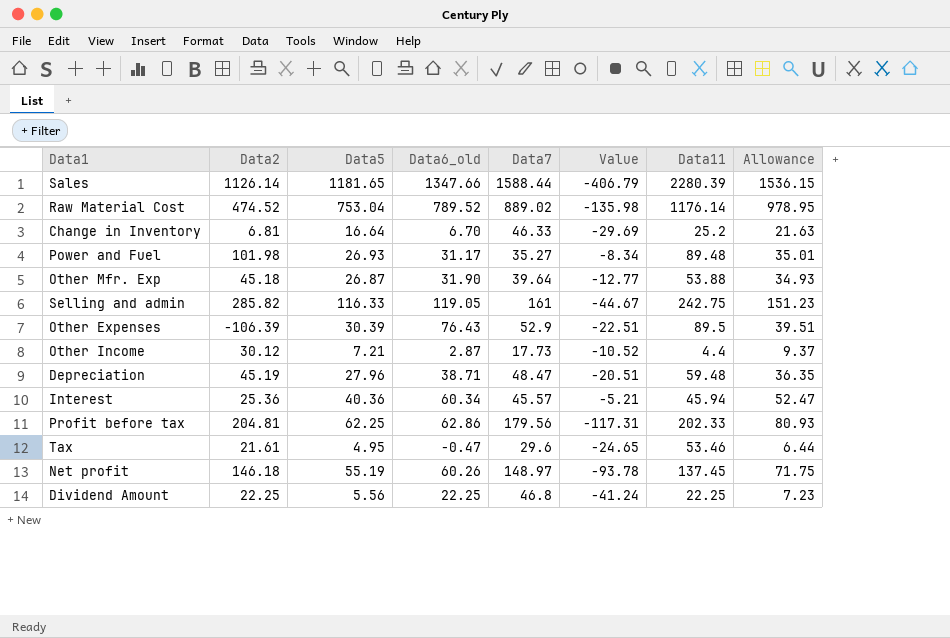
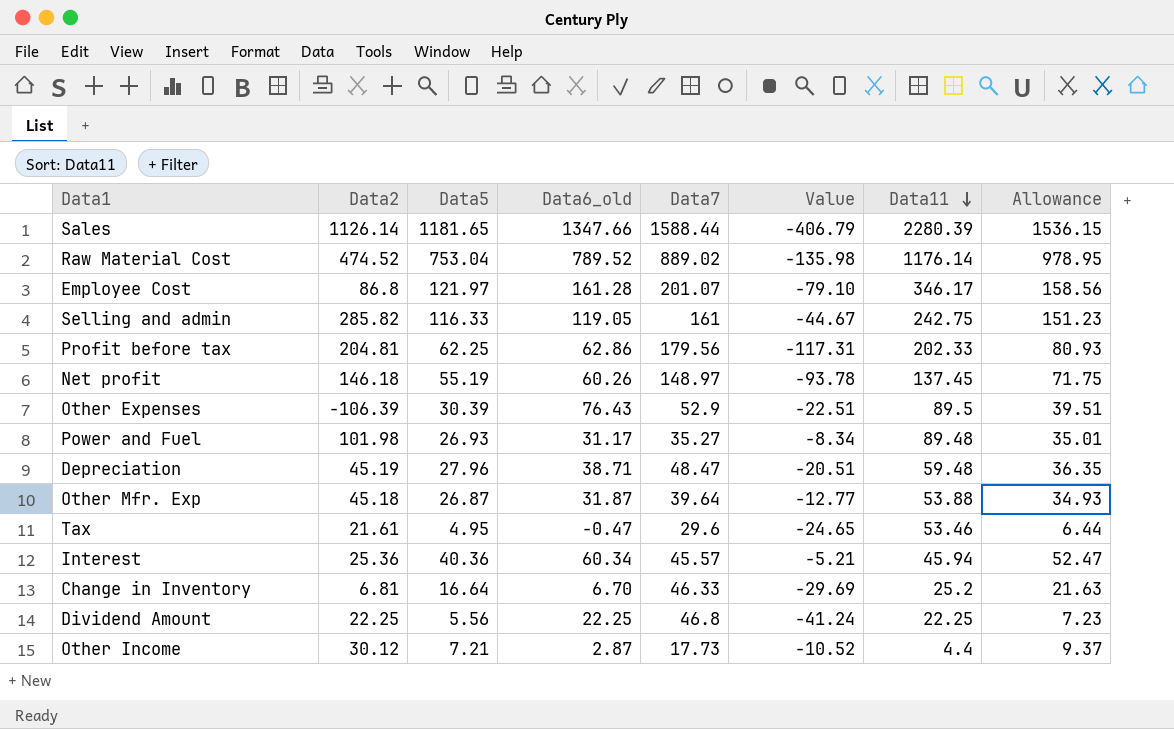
row order: none -> Data11 descending
row Employee Cost: none -> 86.8 | 121.97 | 161.28 | 201.07 | -79.10 | 346.17 | 158.56
Other Mfr. Exp | Data6_old: 31.90 -> 31.87

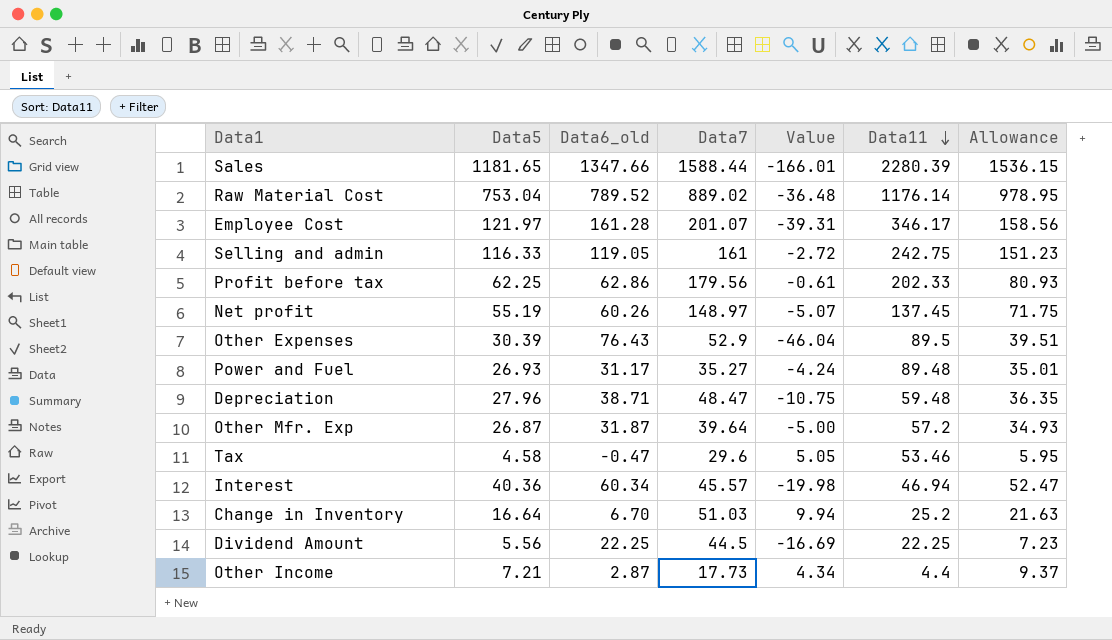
column Data2 | position: 2 -> none
column Value | formula: [Data5] - [Data7] -> [Data5] - [Data6_old]
Other Mfr. Exp | Data11: 53.88 -> 57.2
Tax | Data5: 4.95 -> 4.58
Tax | Allowance: 6.44 -> 5.95
Interest | Data11: 45.94 -> 46.94
Change in Inventory | Data7: 46.33 -> 51.03
Dividend Amount | Data7: 46.8 -> 44.5

